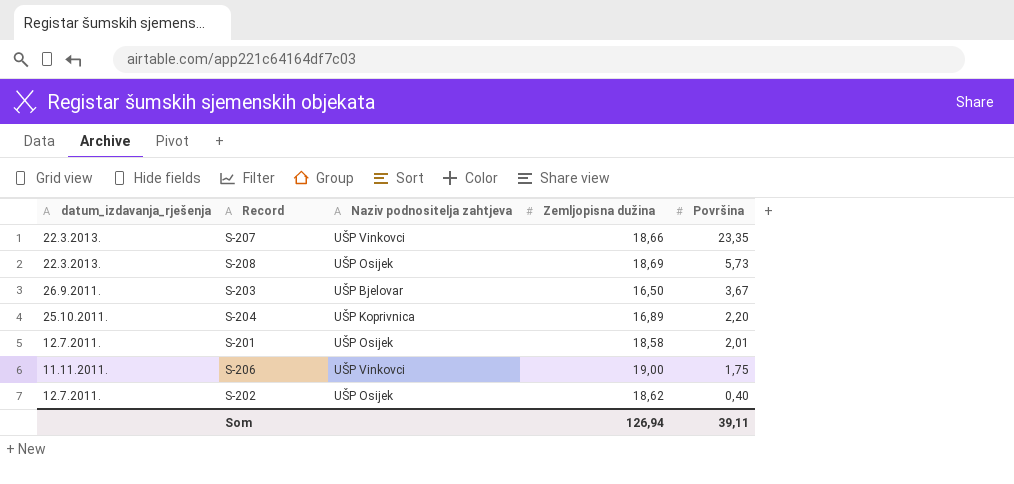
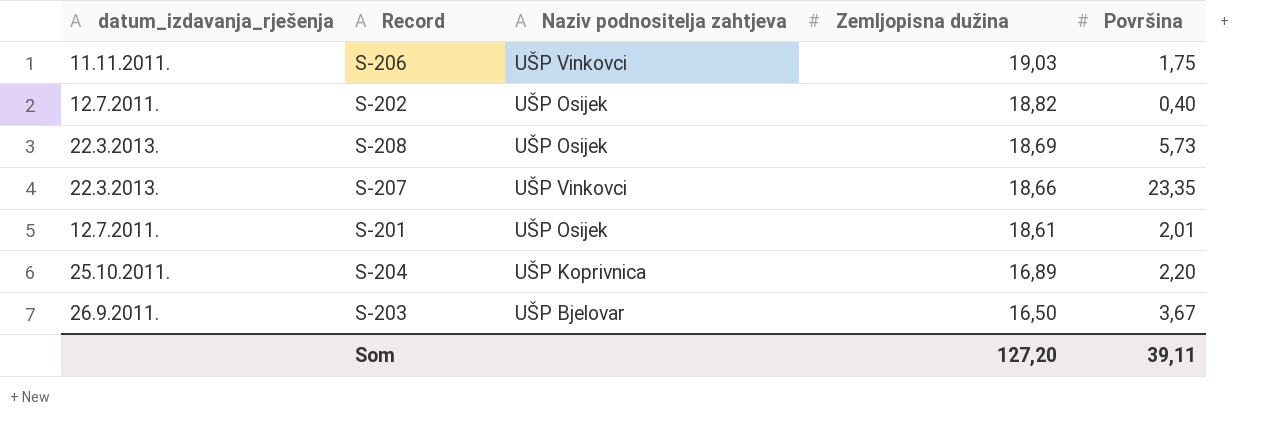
row order: Površina descending -> Zemljopisna dužina descending
S-206 | Zemljopisna dužina: 19,00 -> 19,03
S-202 | Zemljopisna dužina: 18,62 -> 18,82
S-201 | Zemljopisna dužina: 18,58 -> 18,61
Som | Zemljopisna dužina: 126,94 -> 127,20

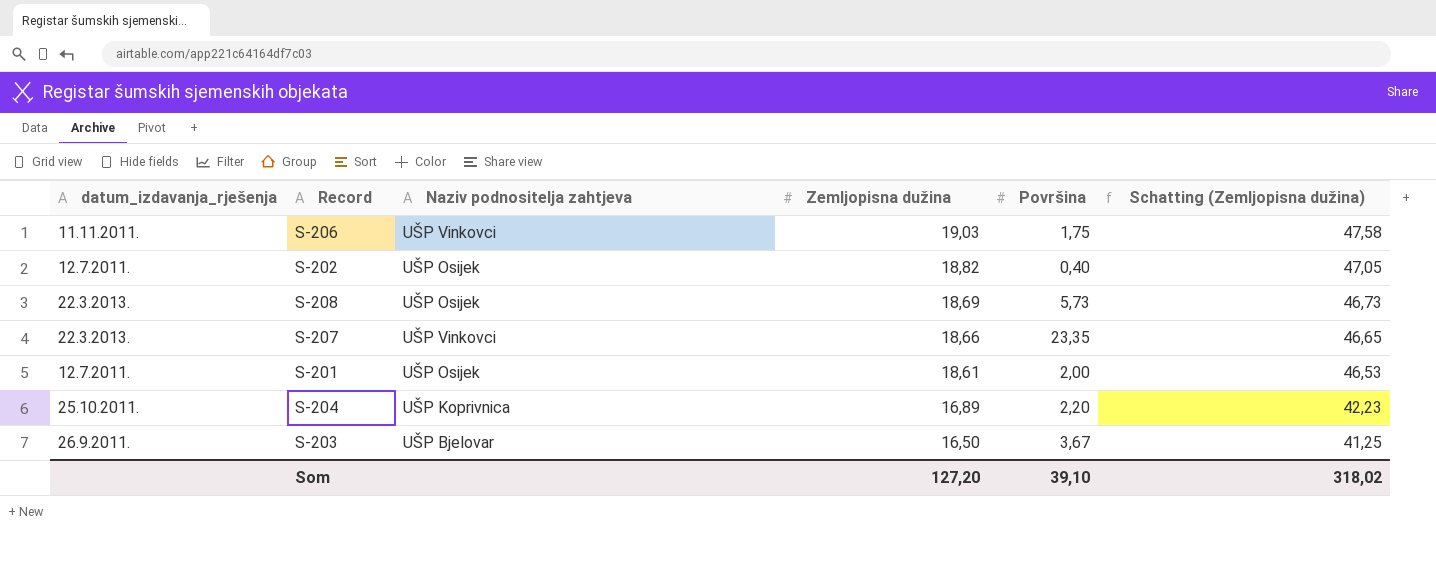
column Schatting (Zemljopisna dužina) | formula: none -> [Zemljopisna dužina] * 2,5
S-201 | Površina: 2,01 -> 2,00
Som | Površina: 39,11 -> 39,10

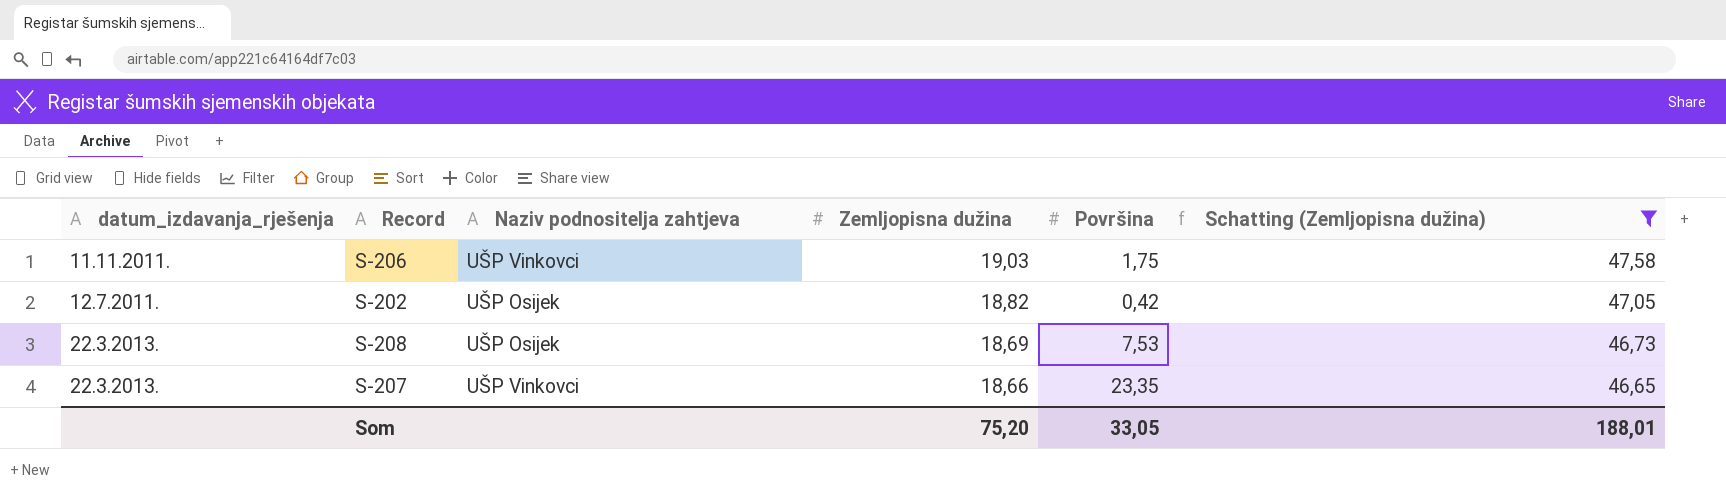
filter: none -> Schatting (Zemljopisna dužina) >= 46,65
S-202 | Površina: 0,40 -> 0,42
S-208 | Površina: 5,73 -> 7,53
Som | Zemljopisna dužina: 127,20 -> 75,20
Som | Površina: 39,10 -> 33,05
Som | Schatting (Zemljopisna dužina): 318,02 -> 188,01

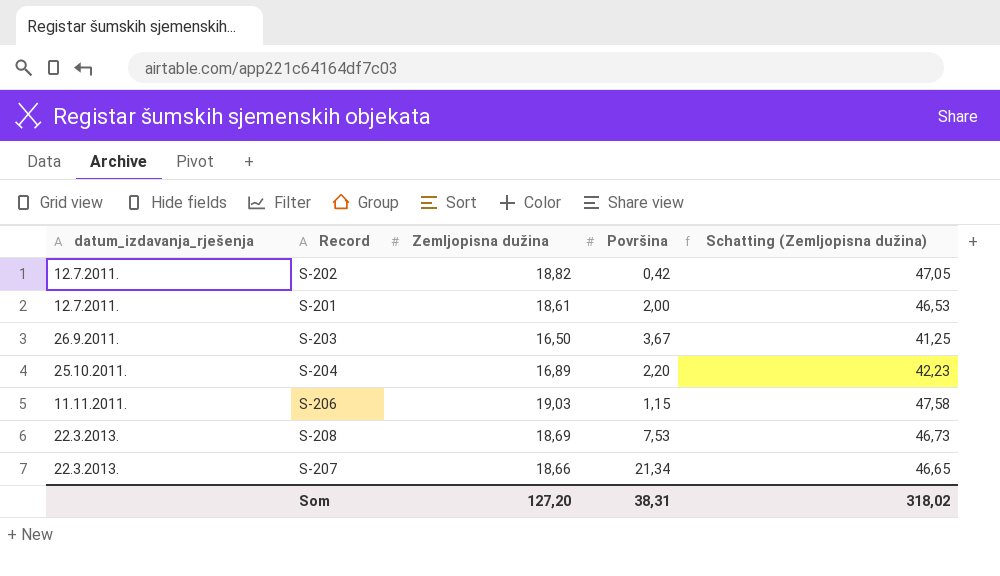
filter: Schatting (Zemljopisna dužina) >= 46,65 -> none
row order: Zemljopisna dužina descending -> datum_izdavanja_rješenja ascending
column Naziv podnositelja zahtjeva | position: 3 -> none
S-206 | Površina: 1,75 -> 1,15
S-207 | Površina: 23,35 -> 21,34
Som | Zemljopisna dužina: 75,20 -> 127,20
Som | Površina: 33,05 -> 38,31
Som | Schatting (Zemljopisna dužina): 188,01 -> 318,02

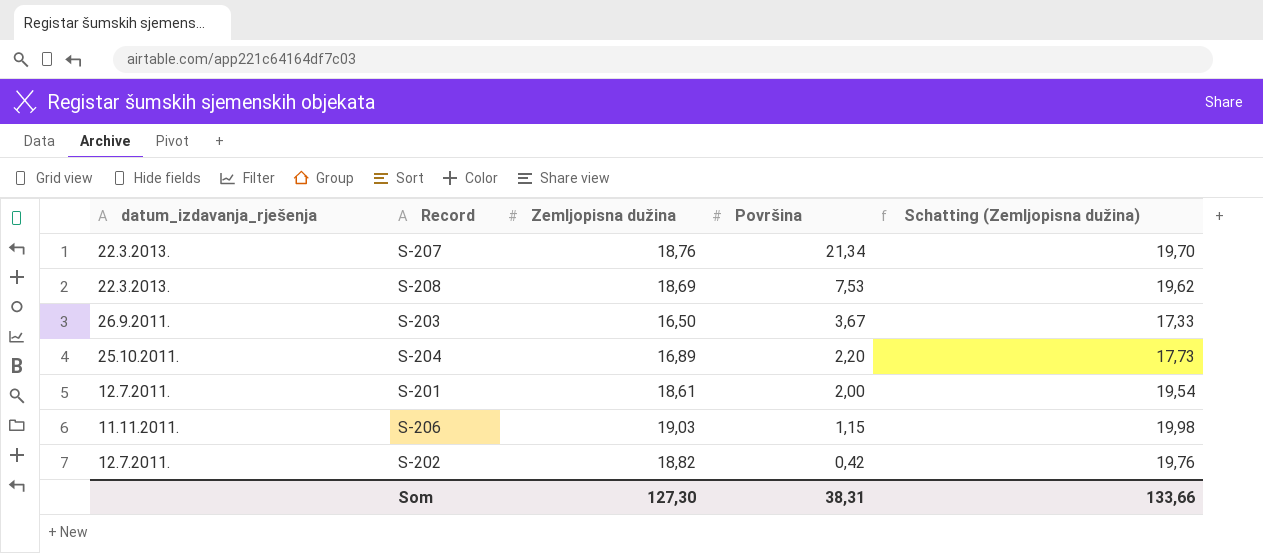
row order: datum_izdavanja_rješenja ascending -> Površina descending
column Schatting (Zemljopisna dužina) | formula: [Zemljopisna dužina] * 2,5 -> [Zemljopisna dužina] * 1,05
S-207 | Zemljopisna dužina: 18,66 -> 18,76
Som | Zemljopisna dužina: 127,20 -> 127,30
Som | Schatting (Zemljopisna dužina): 318,02 -> 133,66

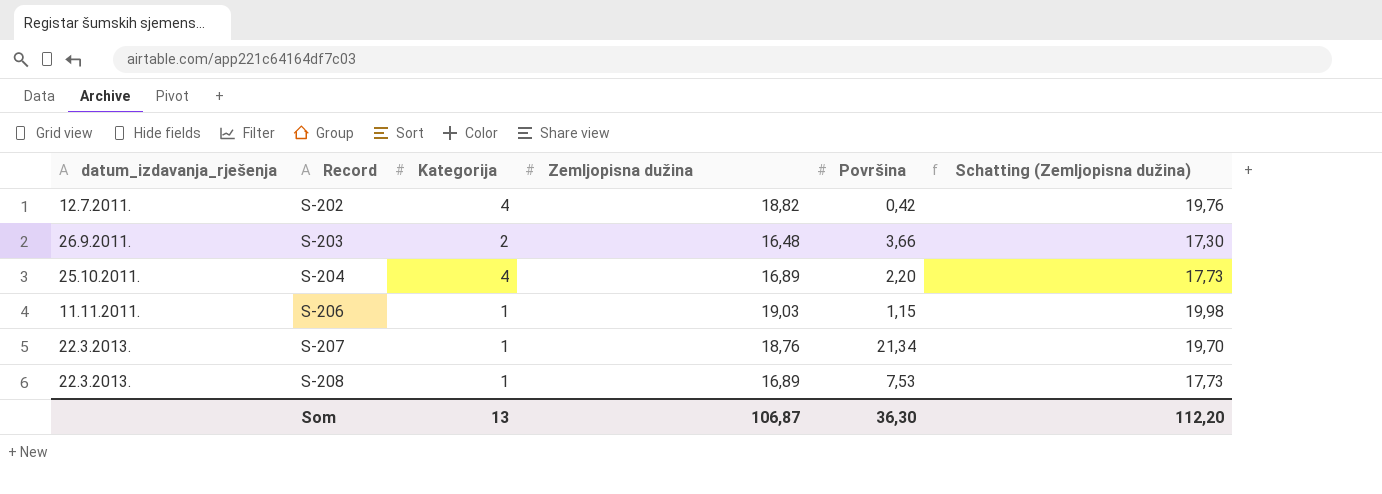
row order: Površina descending -> datum_izdavanja_rješenja ascending
column Kategorija | position: none -> 3
row S-201: 12.7.2011. | 18,61 | 2,00 | 19,54 -> none
S-203 | Zemljopisna dužina: 16,50 -> 16,48
S-203 | Površina: 3,67 -> 3,66
S-203 | Schatting (Zemljopisna dužina): 17,33 -> 17,30
S-208 | Zemljopisna dužina: 18,69 -> 16,89
S-208 | Schatting (Zemljopisna dužina): 19,62 -> 17,73
Som | Zemljopisna dužina: 127,30 -> 106,87
Som | Površina: 38,31 -> 36,30
Som | Schatting (Zemljopisna dužina): 133,66 -> 112,20

